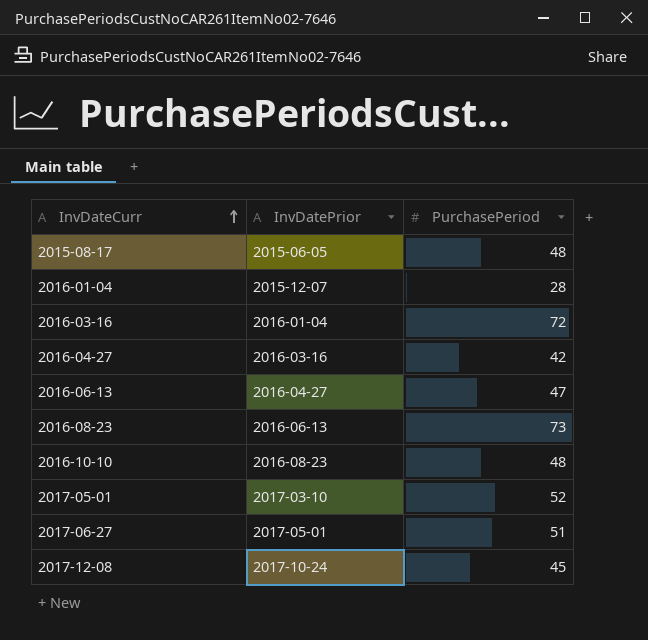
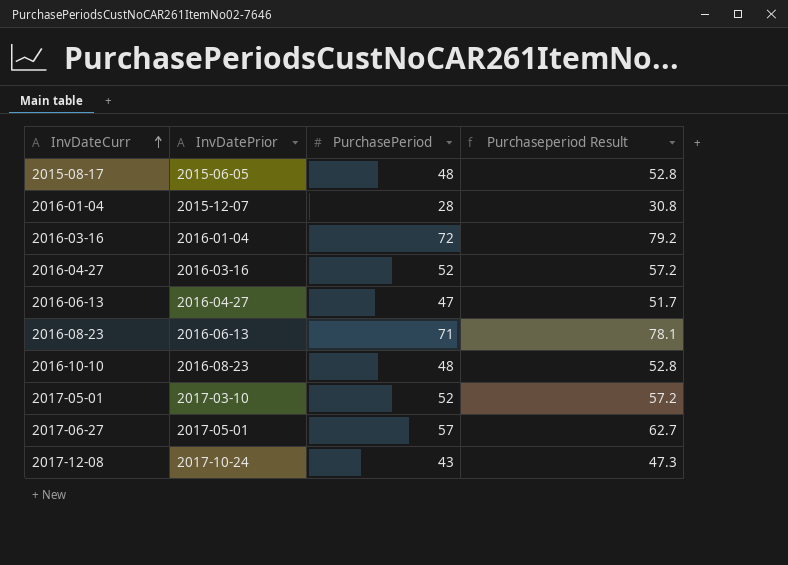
column Purchaseperiod Result | formula: none -> [PurchasePeriod] * 1.1
2016-04-27 | PurchasePeriod: 42 -> 52
2016-08-23 | PurchasePeriod: 73 -> 71
2017-06-27 | PurchasePeriod: 51 -> 57
2017-12-08 | PurchasePeriod: 45 -> 43

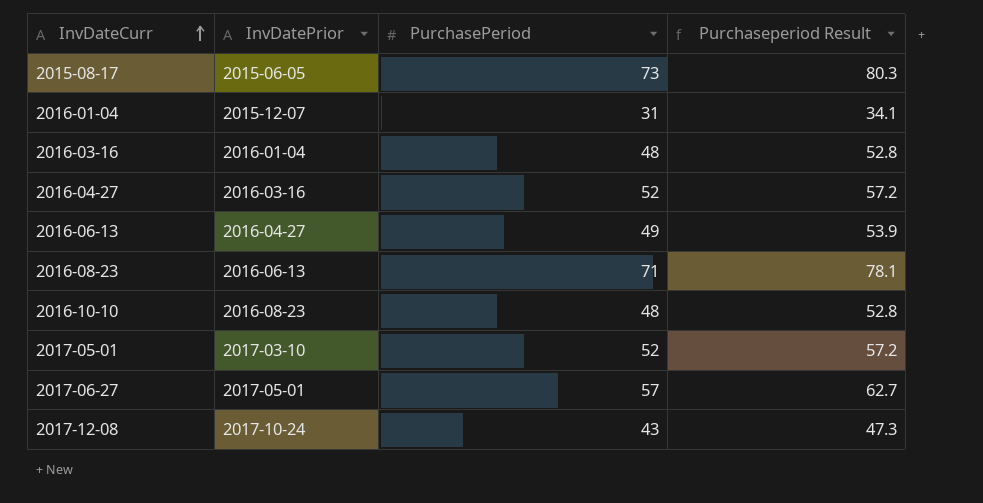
2015-08-17 | PurchasePeriod: 48 -> 73
2015-08-17 | Purchaseperiod Result: 52.8 -> 80.3
2016-01-04 | PurchasePeriod: 28 -> 31
2016-01-04 | Purchaseperiod Result: 30.8 -> 34.1
2016-03-16 | PurchasePeriod: 72 -> 48
2016-03-16 | Purchaseperiod Result: 79.2 -> 52.8
2016-06-13 | PurchasePeriod: 47 -> 49
2016-06-13 | Purchaseperiod Result: 51.7 -> 53.9

